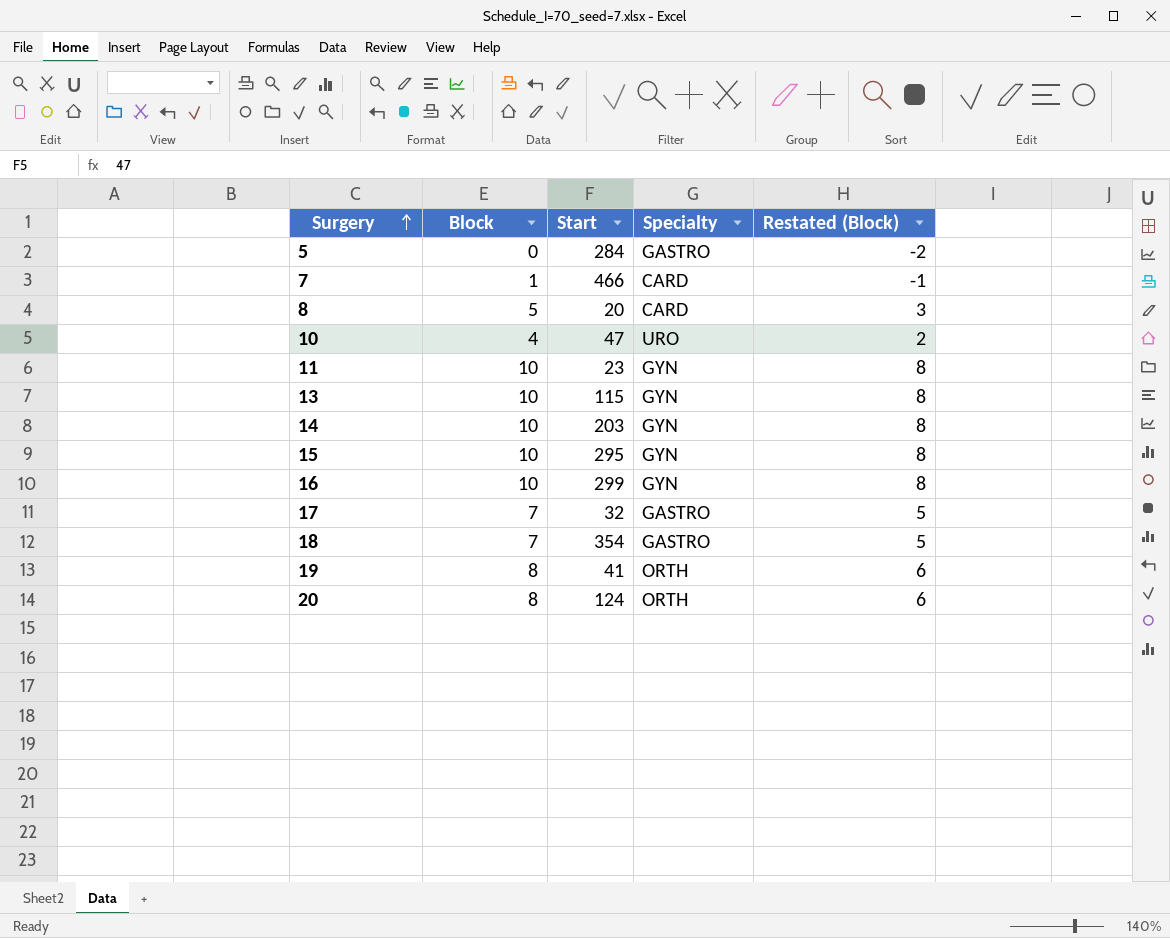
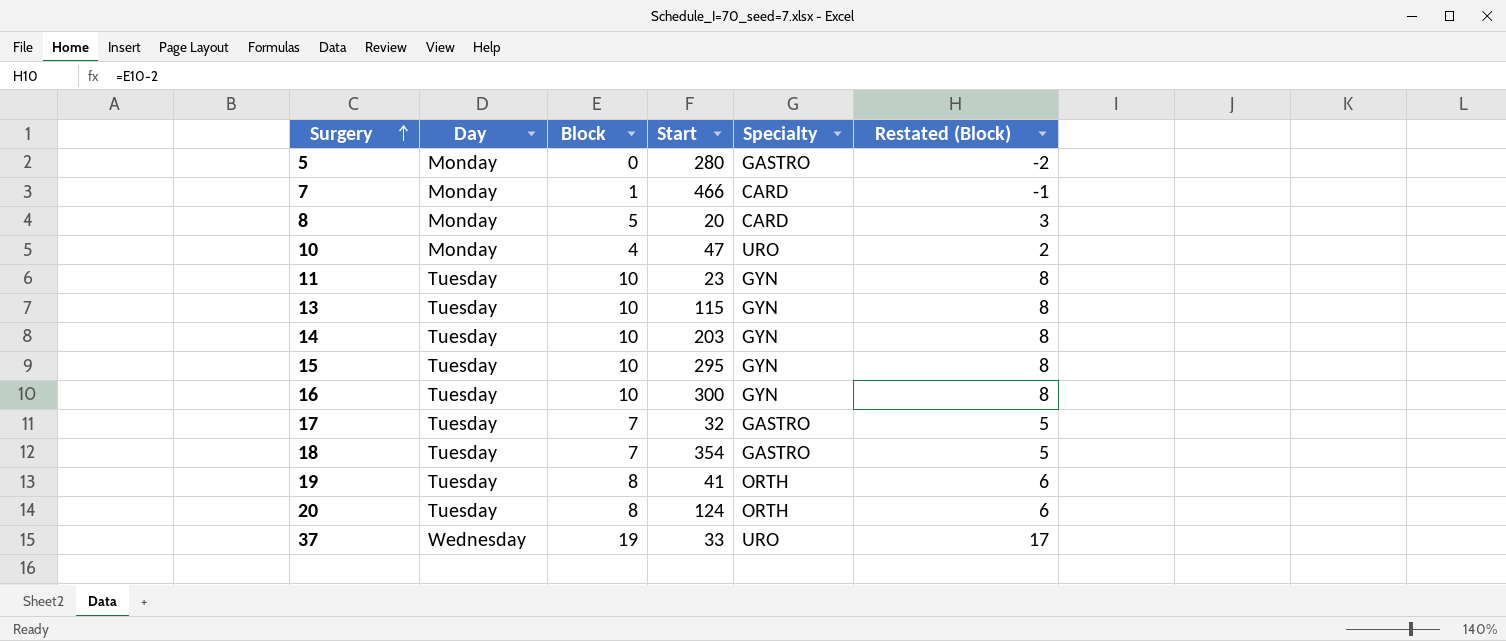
column Day | position: none -> 2
5 | Start: 284 -> 280
16 | Start: 299 -> 300
row 37: none -> Wednesday | 19 | 33 | URO | 17

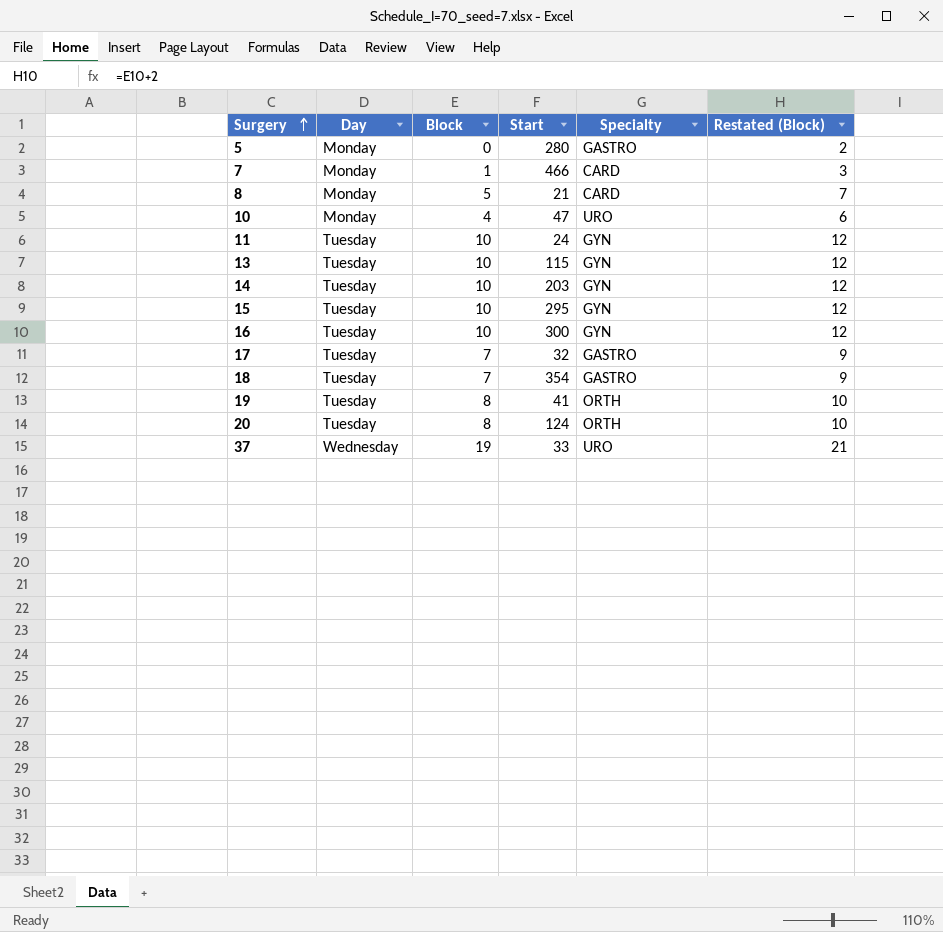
column Restated (Block) | formula: [Block] - 2 -> [Block] + 2
8 | Start: 20 -> 21
11 | Start: 23 -> 24

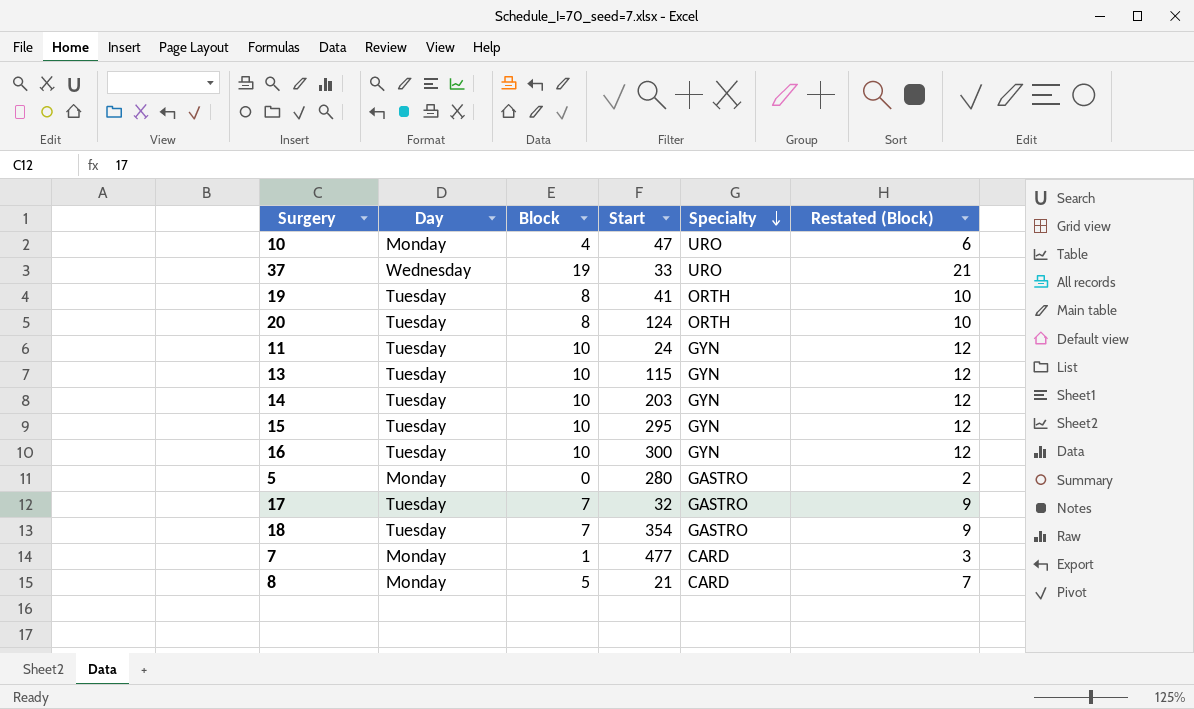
row order: Surgery ascending -> Specialty descending
7 | Start: 466 -> 477

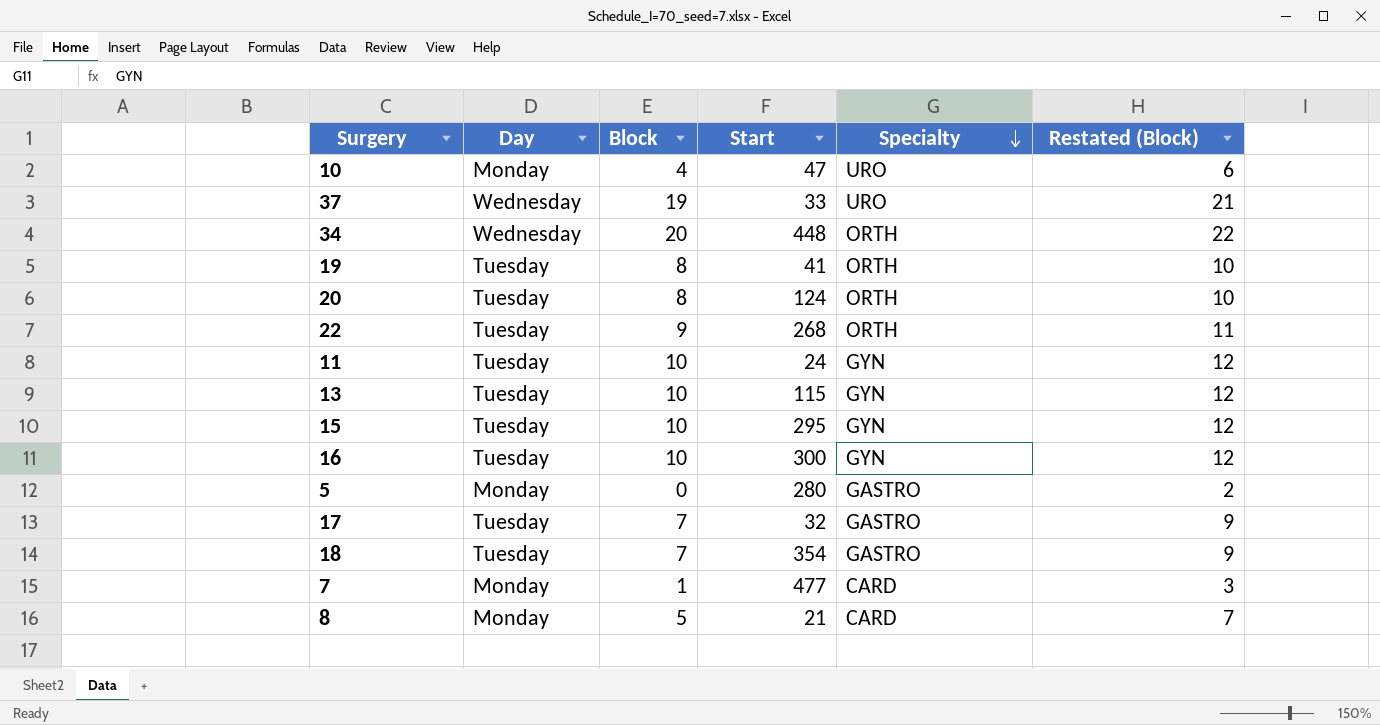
row 14: Tuesday | 10 | 203 | GYN | 12 -> none
row 34: none -> Wednesday | 20 | 448 | ORTH | 22
row 22: none -> Tuesday | 9 | 268 | ORTH | 11

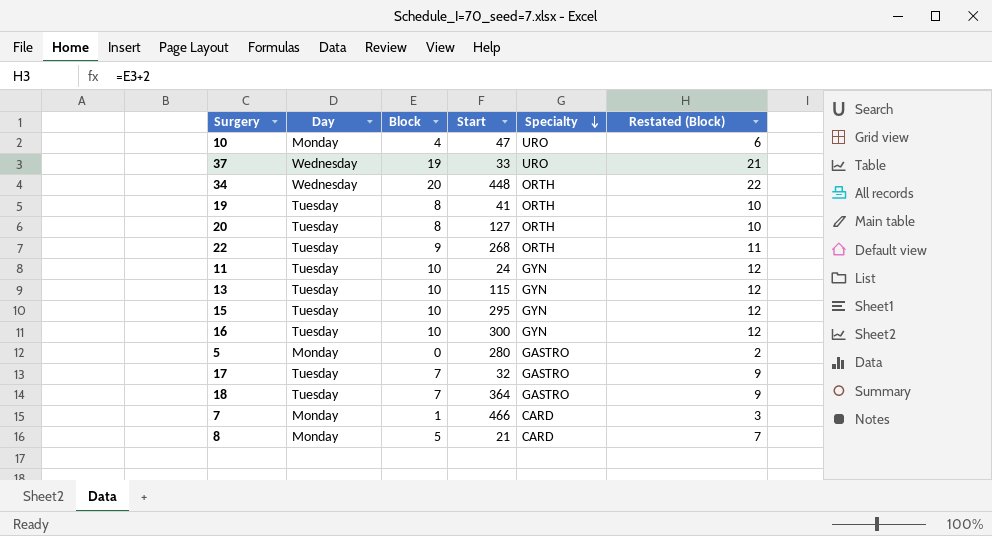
20 | Start: 124 -> 127
18 | Start: 354 -> 364
7 | Start: 477 -> 466

